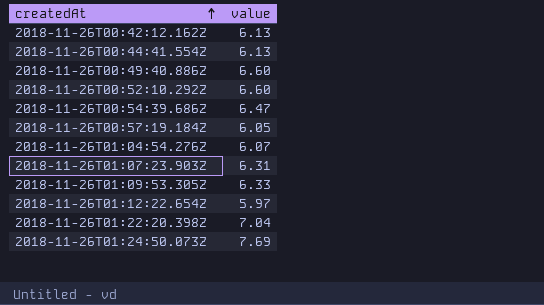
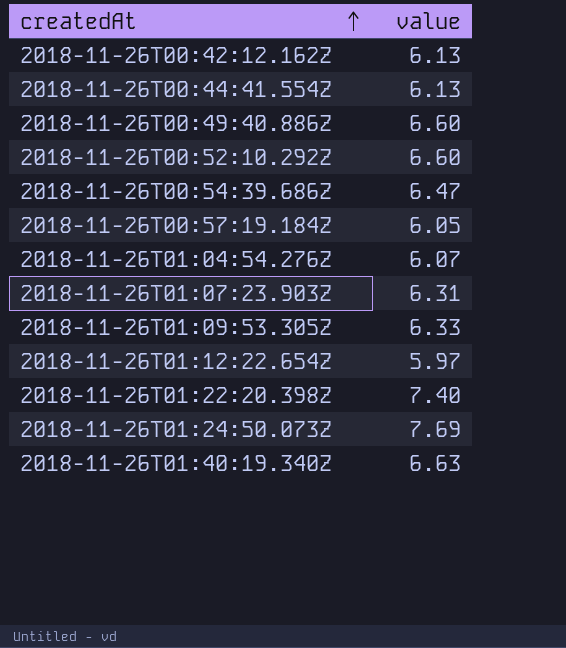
2018-11-26T01:22:20.398Z | value: 7.04 -> 7.40
row 2018-11-26T01:40:19.340Z: none -> 6.63

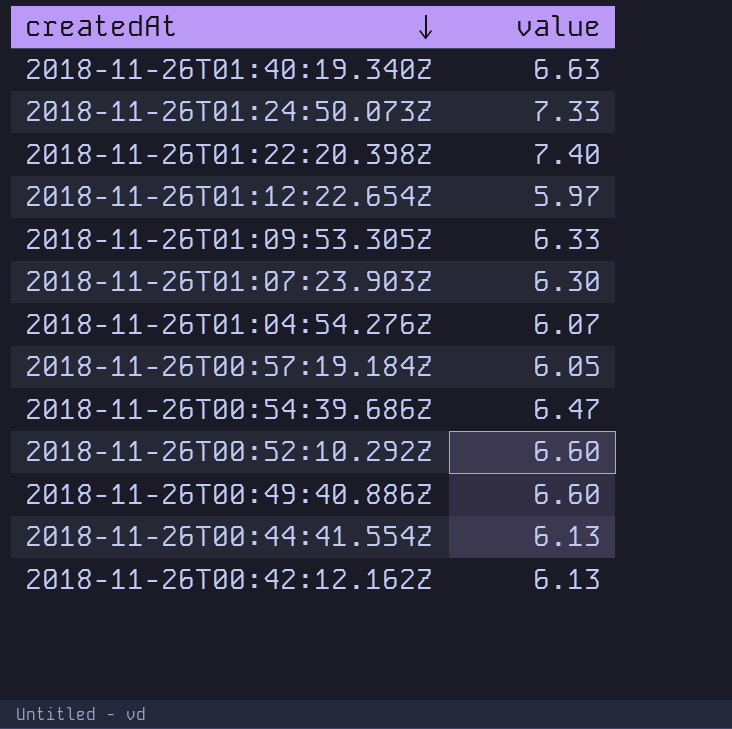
row order: createdAt ascending -> createdAt descending
2018-11-26T01:24:50.073Z | value: 7.69 -> 7.33
2018-11-26T01:07:23.903Z | value: 6.31 -> 6.30

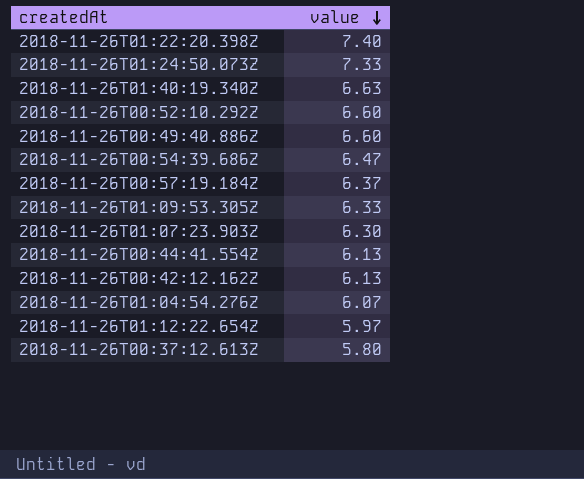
row order: createdAt descending -> value descending
2018-11-26T00:57:19.184Z | value: 6.05 -> 6.37
row 2018-11-26T00:37:12.613Z: none -> 5.80

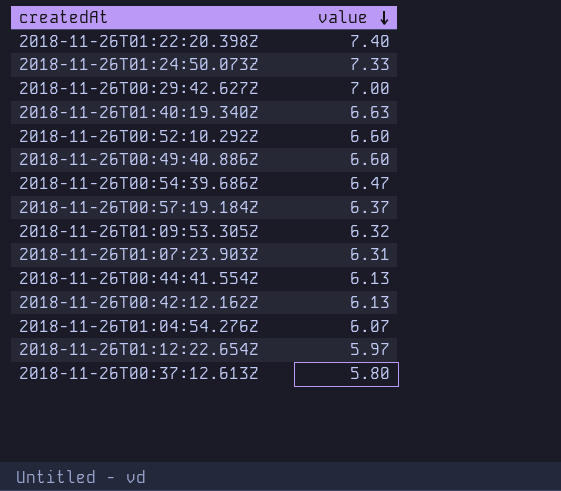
row 2018-11-26T00:29:42.627Z: none -> 7.00
2018-11-26T01:09:53.305Z | value: 6.33 -> 6.32
2018-11-26T01:07:23.903Z | value: 6.30 -> 6.31

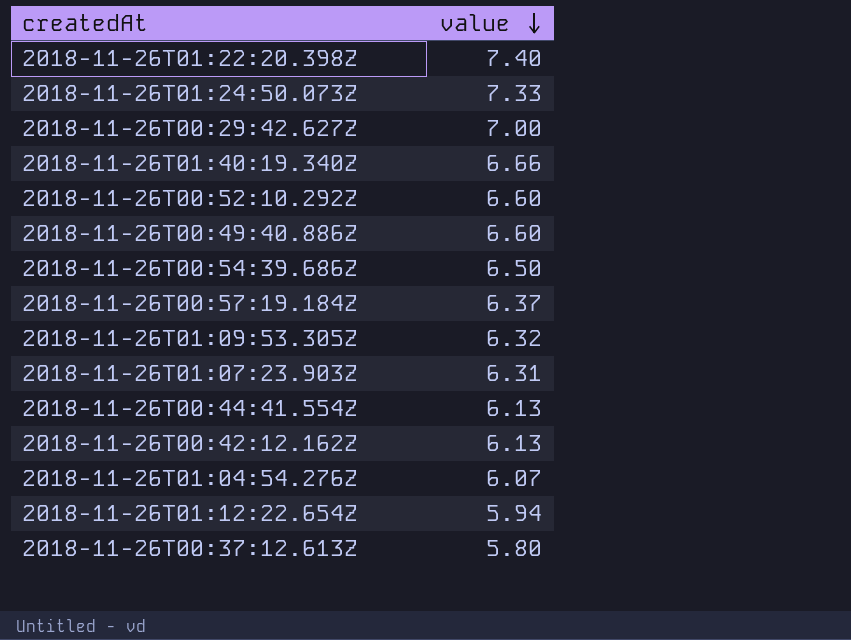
2018-11-26T01:40:19.340Z | value: 6.63 -> 6.66
2018-11-26T00:54:39.686Z | value: 6.47 -> 6.50
2018-11-26T01:12:22.654Z | value: 5.97 -> 5.94

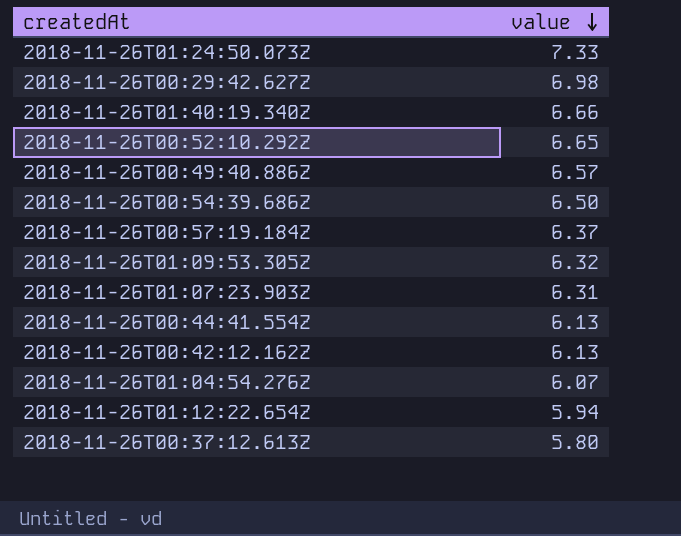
row 2018-11-26T01:22:20.398Z: 7.40 -> none
2018-11-26T00:29:42.627Z | value: 7.00 -> 6.98
2018-11-26T00:52:10.292Z | value: 6.60 -> 6.65
2018-11-26T00:49:40.886Z | value: 6.60 -> 6.57

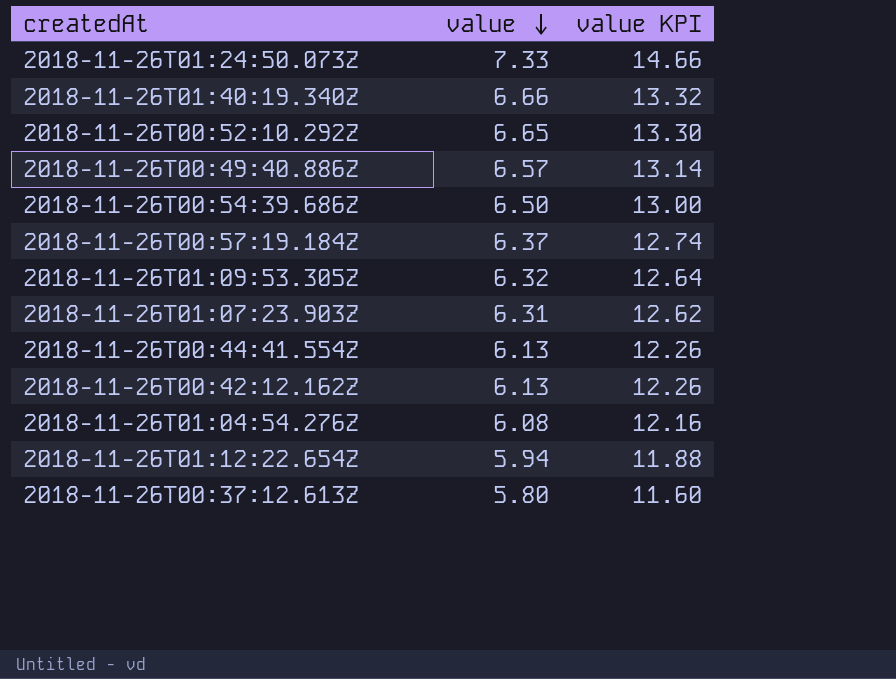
column value KPI | formula: none -> [value] * 2
row 2018-11-26T00:29:42.627Z: 6.98 -> none
2018-11-26T01:04:54.276Z | value: 6.07 -> 6.08

